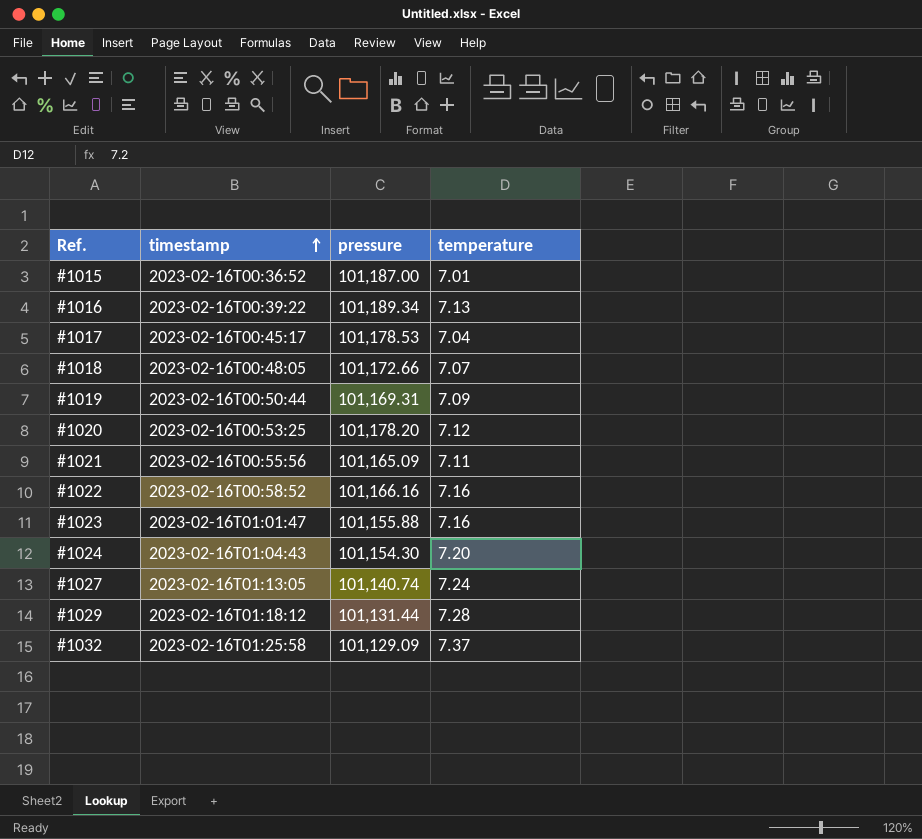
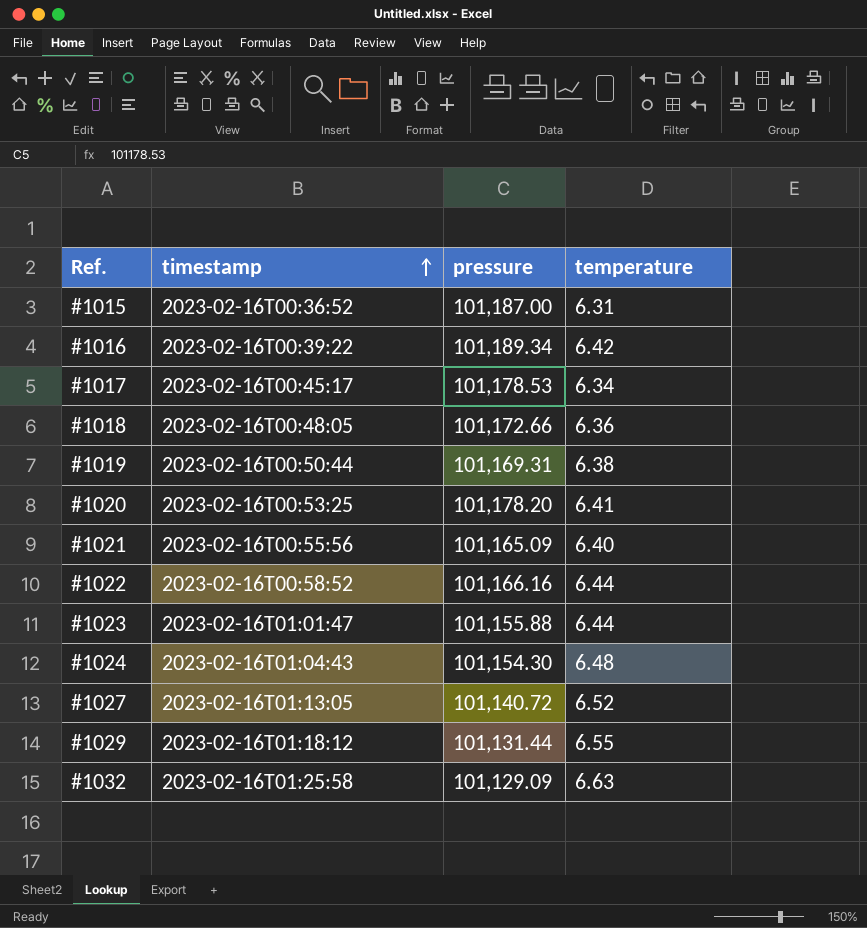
#1015 | temperature: 7.01 -> 6.31
#1016 | temperature: 7.13 -> 6.42
#1017 | temperature: 7.04 -> 6.34
#1018 | temperature: 7.07 -> 6.36
#1019 | temperature: 7.09 -> 6.38
#1020 | temperature: 7.12 -> 6.41
#1021 | temperature: 7.11 -> 6.40
#1022 | temperature: 7.16 -> 6.44
#1023 | temperature: 7.16 -> 6.44
#1024 | temperature: 7.20 -> 6.48
#1027 | pressure: 101,140.74 -> 101,140.72
#1027 | temperature: 7.24 -> 6.52
#1029 | temperature: 7.28 -> 6.55
#1032 | temperature: 7.37 -> 6.63

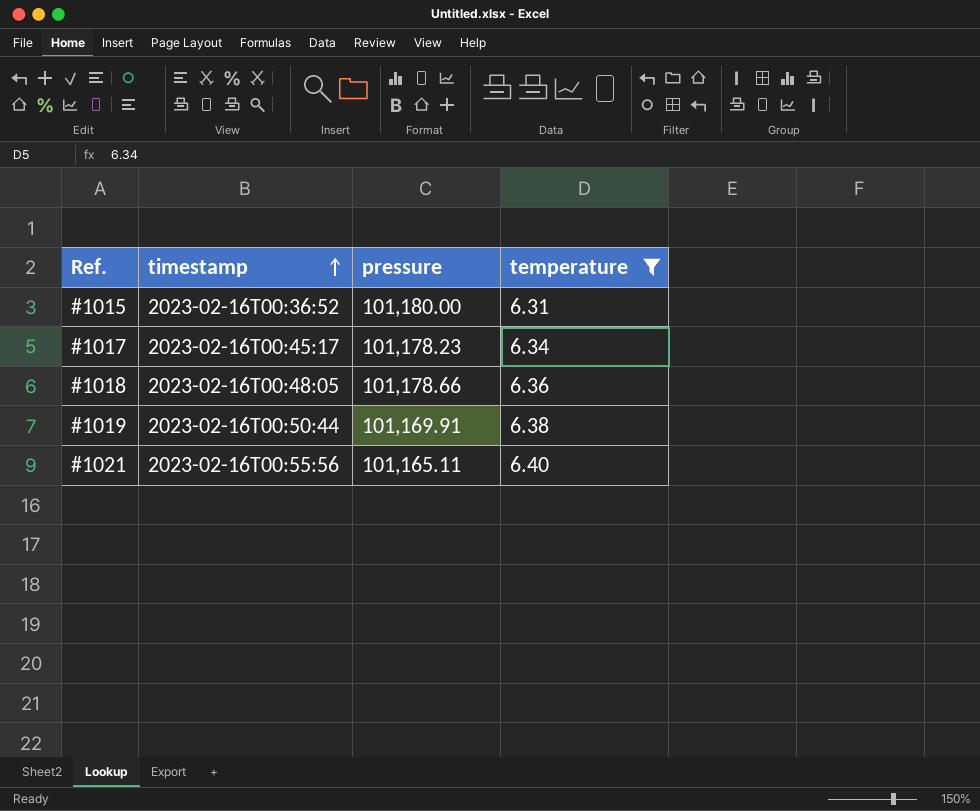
filter: none -> temperature <= 6.40
#1015 | pressure: 101,187.00 -> 101,180.00
#1017 | pressure: 101,178.53 -> 101,178.23
#1018 | pressure: 101,172.66 -> 101,178.66
#1019 | pressure: 101,169.31 -> 101,169.91
#1021 | pressure: 101,165.09 -> 101,165.11

